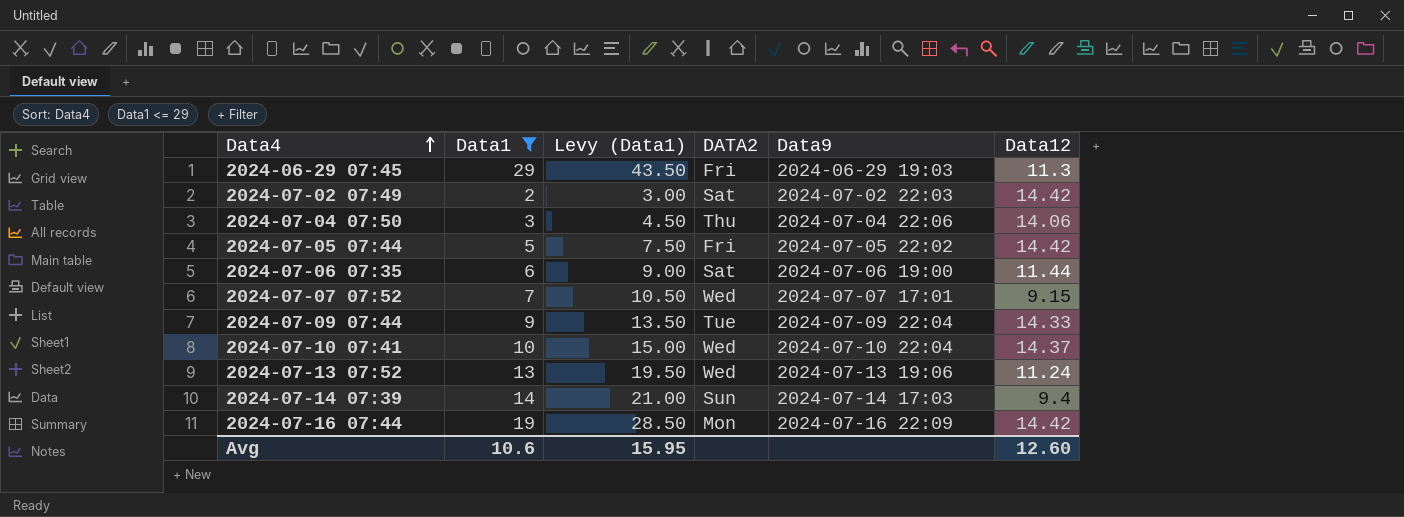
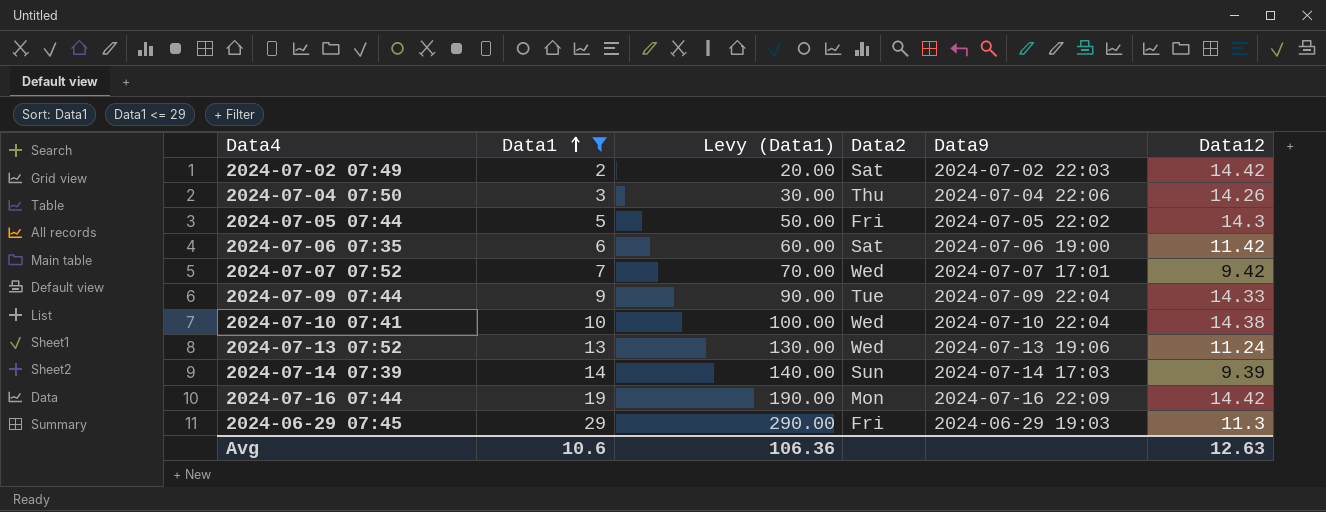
row order: Data4 ascending -> Data1 ascending
column Levy (Data1) | formula: [Data1] * 1.5 -> [Data1] * 10
column name: DATA2 -> Data2
2024-07-04 07:50 | Data12: 14.06 -> 14.26
2024-07-05 07:44 | Data12: 14.42 -> 14.3
2024-07-06 07:35 | Data12: 11.44 -> 11.42
2024-07-07 07:52 | Data12: 9.15 -> 9.42
2024-07-10 07:41 | Data12: 14.37 -> 14.38
2024-07-14 07:39 | Data12: 9.4 -> 9.39
Avg | Levy (Data1): 15.95 -> 106.36
Avg | Data12: 12.60 -> 12.63

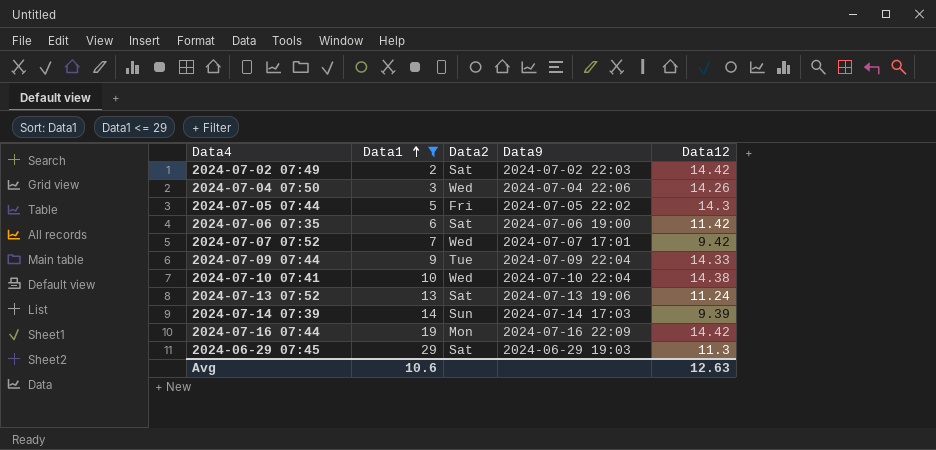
column Levy (Data1) | formula: [Data1] * 10 -> none
2024-07-04 07:50 | Data2: Thu -> Wed
2024-07-13 07:52 | Data2: Wed -> Sat
2024-06-29 07:45 | Data2: Fri -> Sat

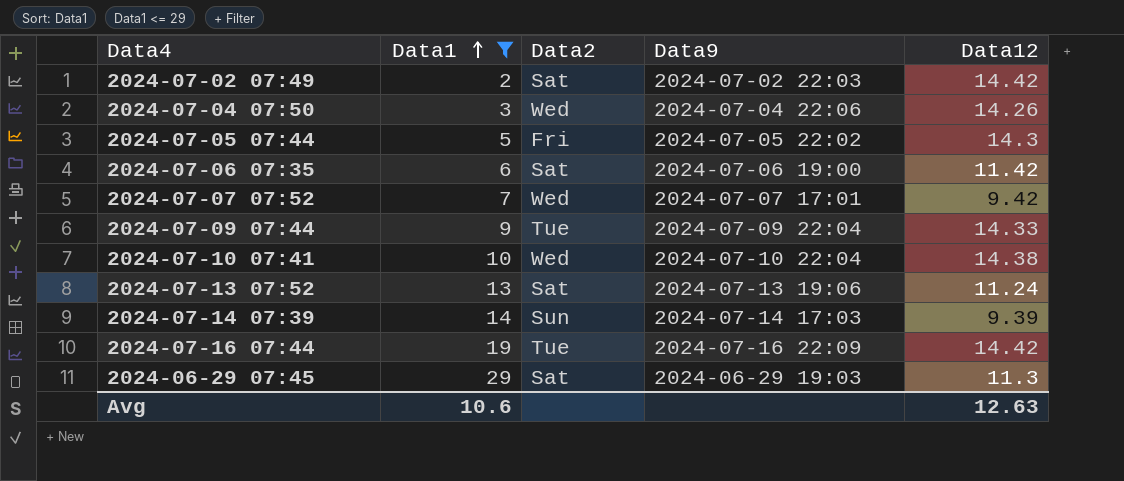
2024-07-16 07:44 | Data2: Mon -> Tue

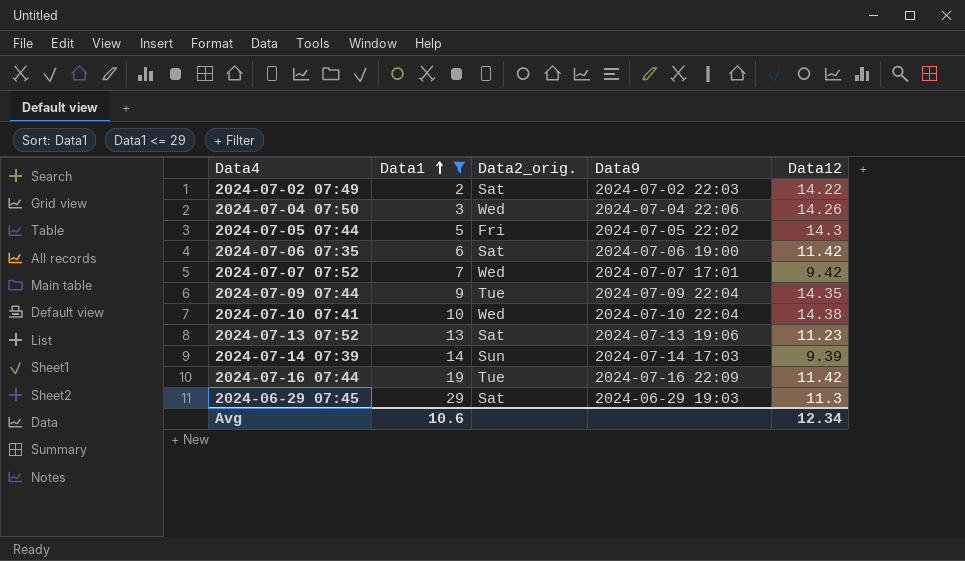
column name: Data2 -> Data2_orig.
2024-07-02 07:49 | Data12: 14.42 -> 14.22
2024-07-09 07:44 | Data12: 14.33 -> 14.35
2024-07-13 07:52 | Data12: 11.24 -> 11.23
2024-07-16 07:44 | Data12: 14.42 -> 11.42
Avg | Data12: 12.63 -> 12.34

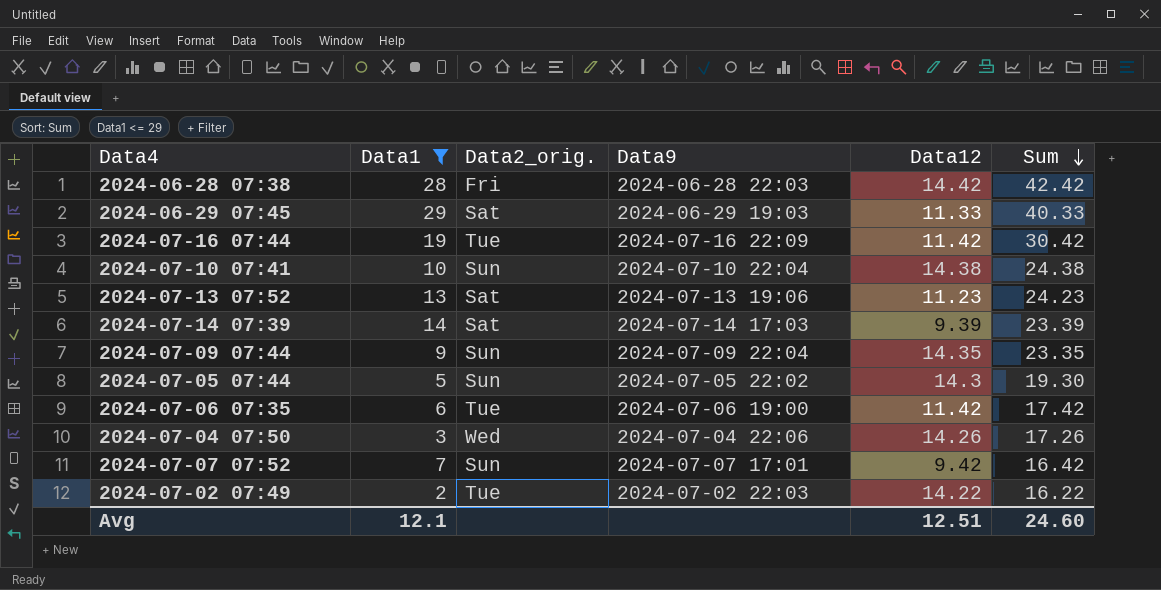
row order: Data1 ascending -> Sum descending
column Sum | formula: none -> [Data1] + [Data12]
row 2024-06-28 07:38: none -> 28 | Fri | 2024-06-28 22:03 | 14.42 | 42.42
2024-06-29 07:45 | Data12: 11.3 -> 11.33
2024-07-10 07:41 | Data2_orig.: Wed -> Sun
2024-07-14 07:39 | Data2_orig.: Sun -> Sat
2024-07-09 07:44 | Data2_orig.: Tue -> Sun
2024-07-05 07:44 | Data2_orig.: Fri -> Sun
2024-07-06 07:35 | Data2_orig.: Sat -> Tue
2024-07-07 07:52 | Data2_orig.: Wed -> Sun
2024-07-02 07:49 | Data2_orig.: Sat -> Tue
Avg | Data1: 10.6 -> 12.1
Avg | Data12: 12.34 -> 12.51

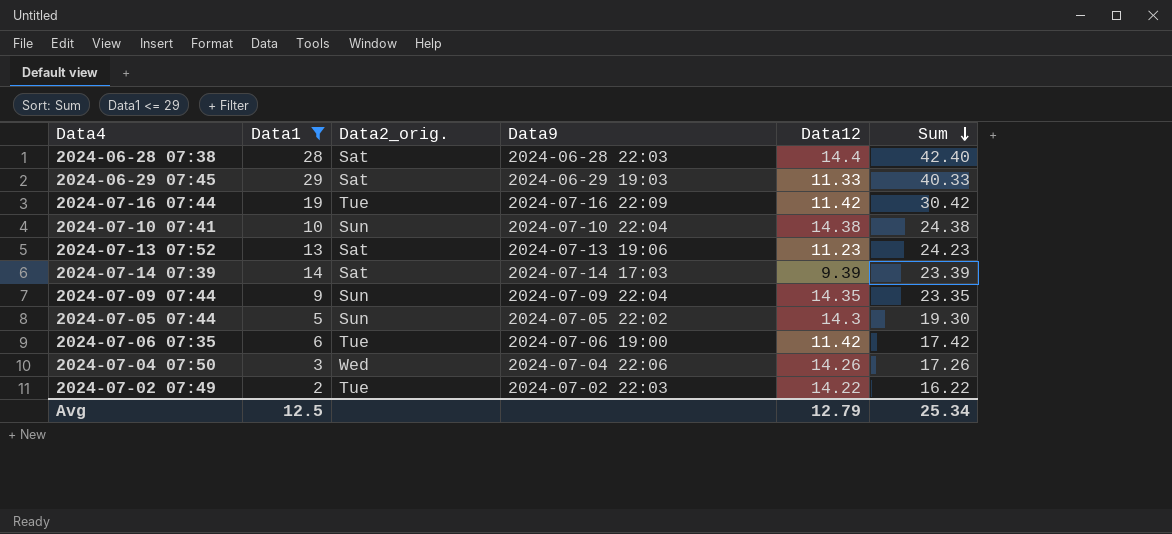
row 2024-07-07 07:52: 7 | Sun | 2024-07-07 17:01 | 9.42 | 16.42 -> none
2024-06-28 07:38 | Data2_orig.: Fri -> Sat
2024-06-28 07:38 | Data12: 14.42 -> 14.4
2024-06-28 07:38 | Sum: 42.42 -> 42.40
Avg | Data1: 12.1 -> 12.5
Avg | Data12: 12.51 -> 12.79
Avg | Sum: 24.60 -> 25.34

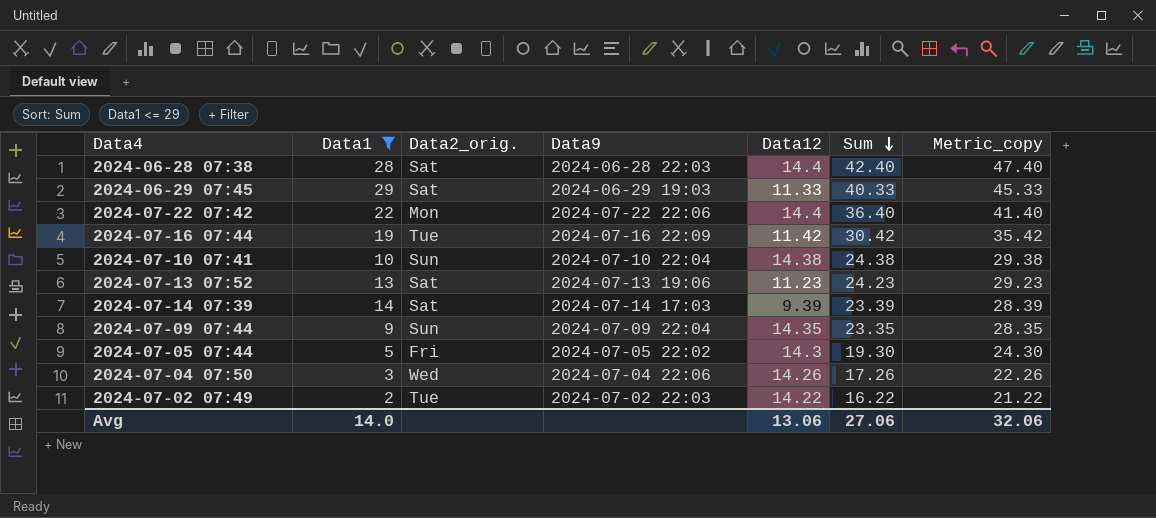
column Metric_copy | formula: none -> [Sum] + 5
row 2024-07-06 07:35: 6 | Tue | 2024-07-06 19:00 | 11.42 | 17.42 -> none
row 2024-07-22 07:42: none -> 22 | Mon | 2024-07-22 22:06 | 14.4 | 36.40 | 41.40
2024-07-05 07:44 | Data2_orig.: Sun -> Fri
Avg | Data1: 12.5 -> 14.0
Avg | Data12: 12.79 -> 13.06
Avg | Sum: 25.34 -> 27.06

